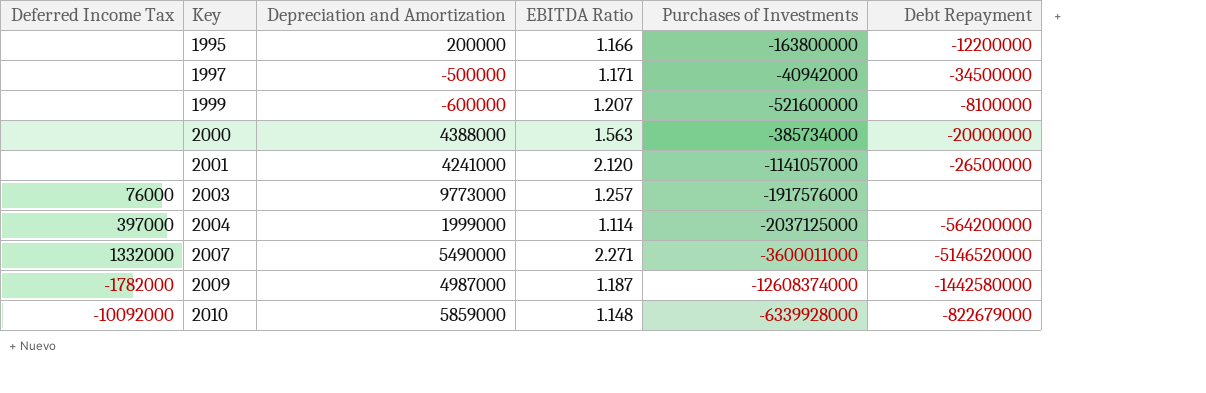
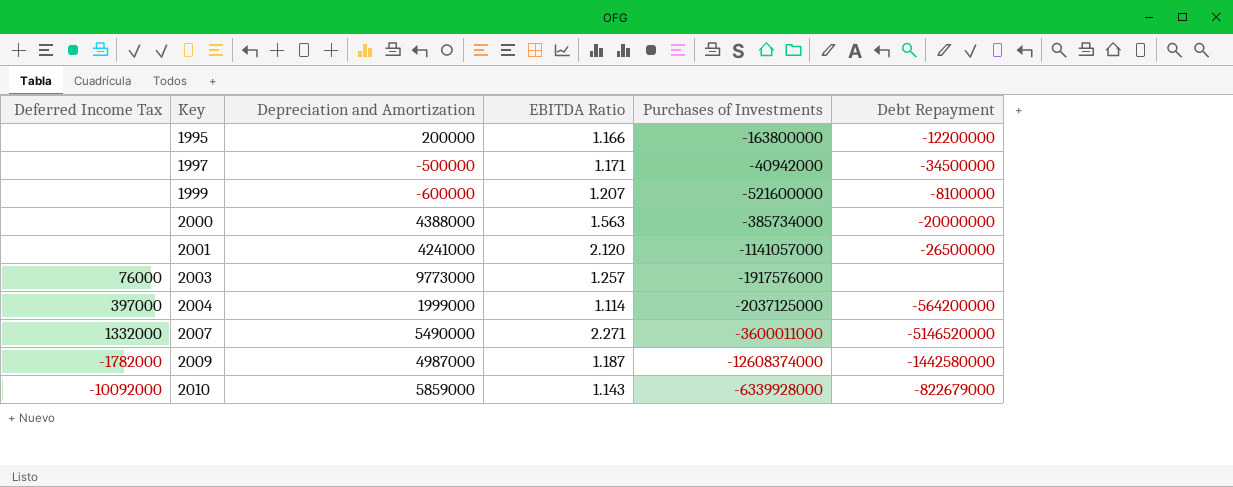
2010 | EBITDA Ratio: 1.148 -> 1.143

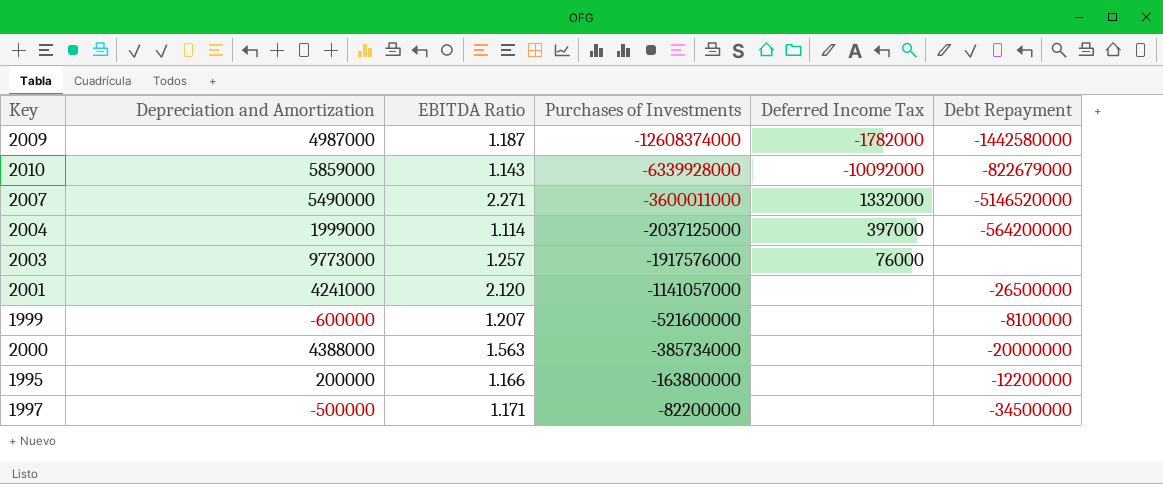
row order: Key ascending -> Purchases of Investments ascending
column Deferred Income Tax | position: 1 -> 5
1997 | Purchases of Investments: -40942000 -> -82200000

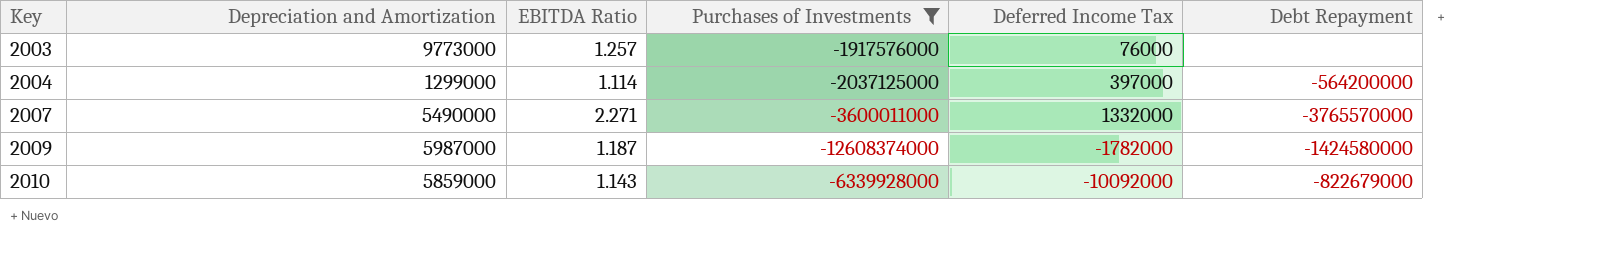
filter: none -> Purchases of Investments <= -1917576000
row order: Purchases of Investments ascending -> Key ascending
2004 | Depreciation and Amortization: 1999000 -> 1299000
2007 | Debt Repayment: -5146520000 -> -3765570000
2009 | Depreciation and Amortization: 4987000 -> 5987000
2009 | Debt Repayment: -1442580000 -> -1424580000

